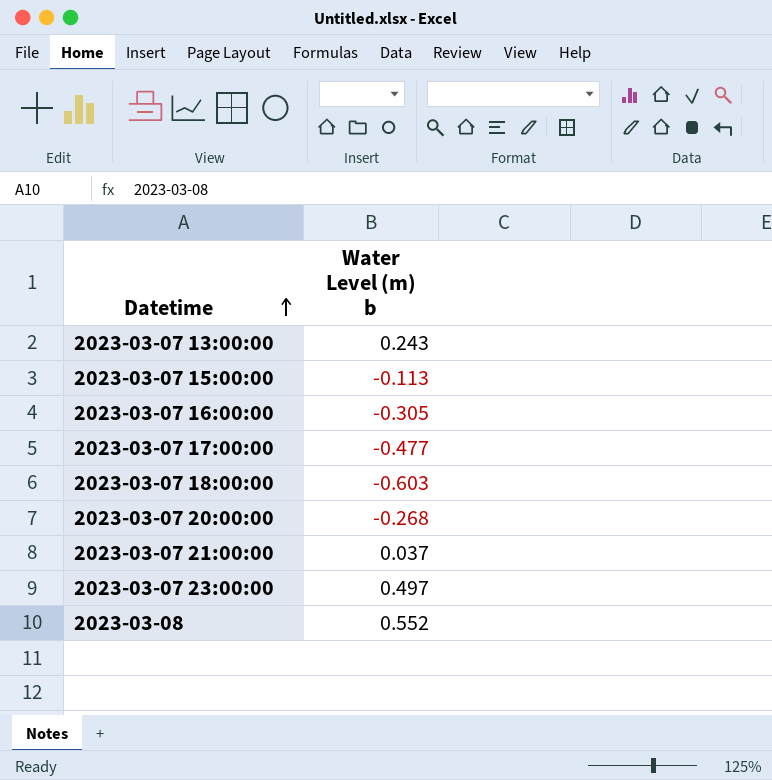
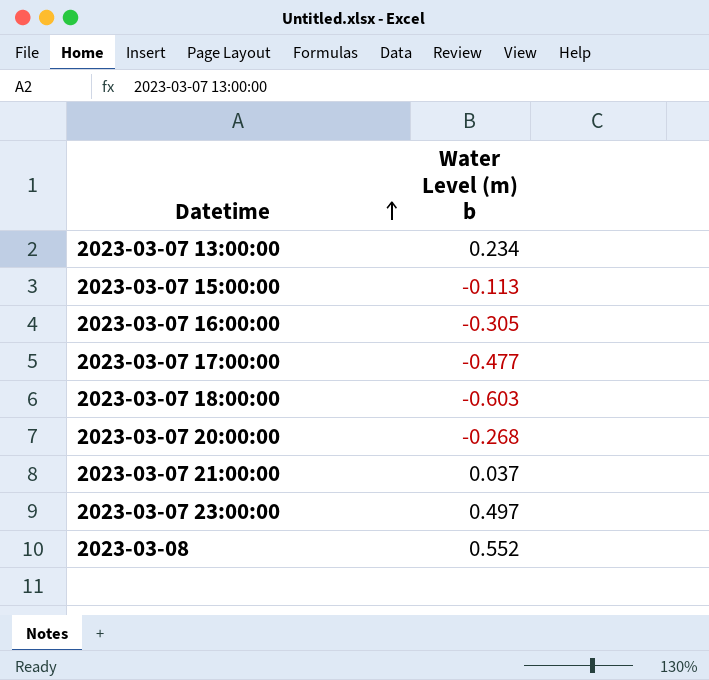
2023-03-07 13:00:00 | Water Level (m) b: 0.243 -> 0.234

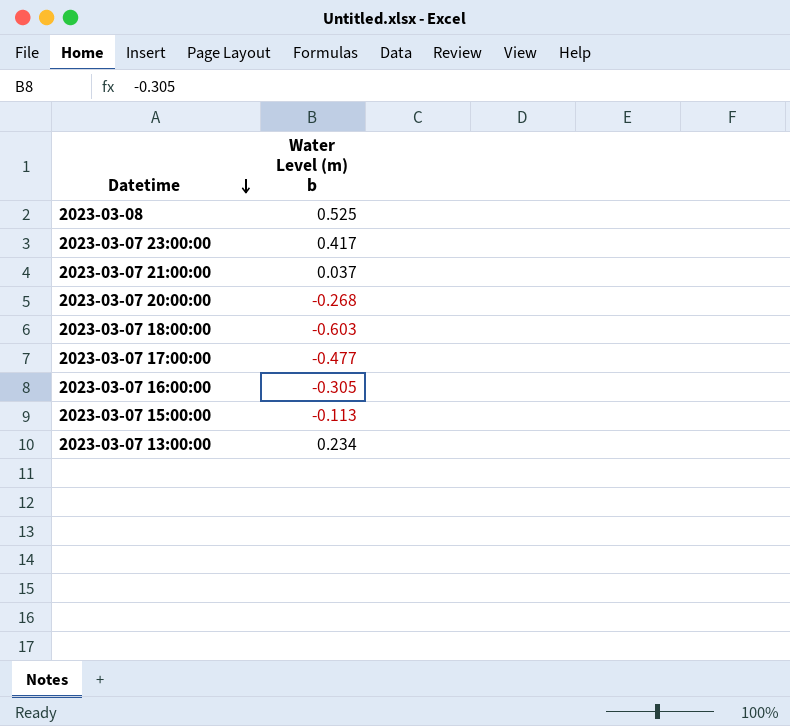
row order: Datetime ascending -> Datetime descending
2023-03-08 | Water Level (m) b: 0.552 -> 0.525
2023-03-07 23:00:00 | Water Level (m) b: 0.497 -> 0.417

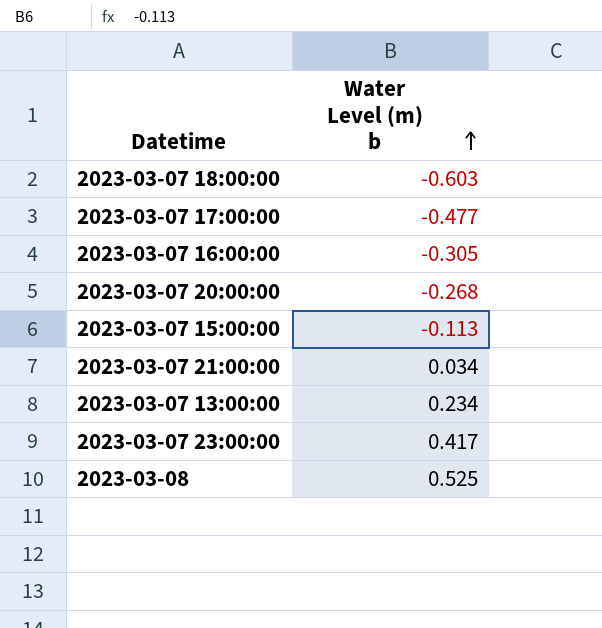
row order: Datetime descending -> Water Level (m) b ascending
2023-03-07 21:00:00 | Water Level (m) b: 0.037 -> 0.034

